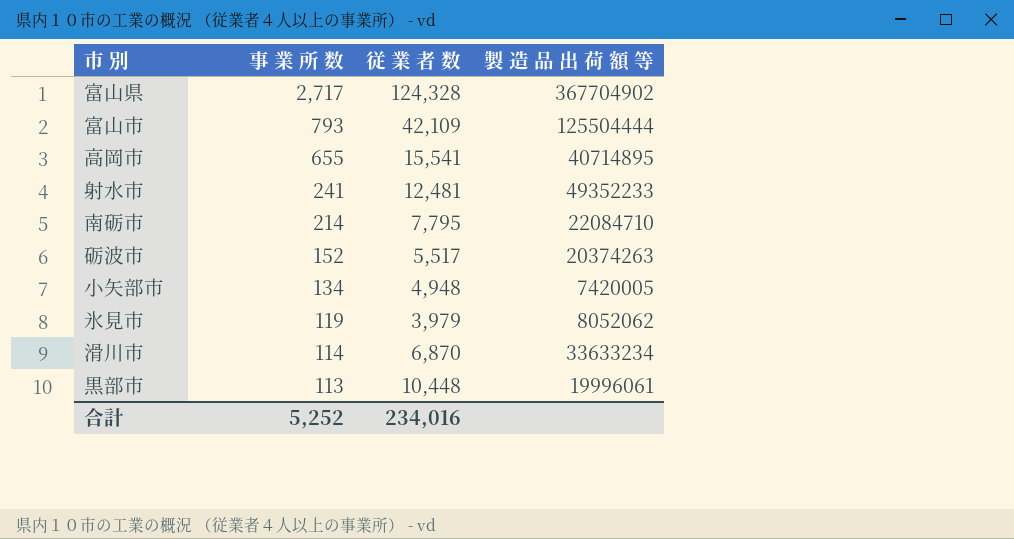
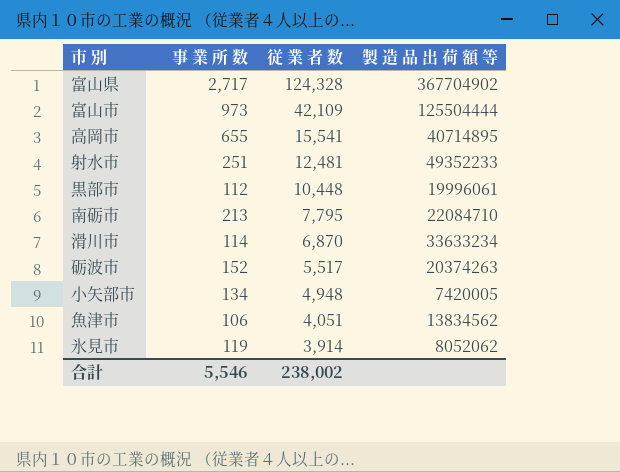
row order: 事 業 所 数 descending -> 従 業 者 数 descending
富山市 | 事 業 所 数: 793 -> 973
射水市 | 事 業 所 数: 241 -> 251
黒部市 | 事 業 所 数: 113 -> 112
南砺市 | 事 業 所 数: 214 -> 213
row 魚津市: none -> 106 | 4,051 | 13834562
氷見市 | 従 業 者 数: 3,979 -> 3,914
合計 | 事 業 所 数: 5,252 -> 5,546
合計 | 従 業 者 数: 234,016 -> 238,002

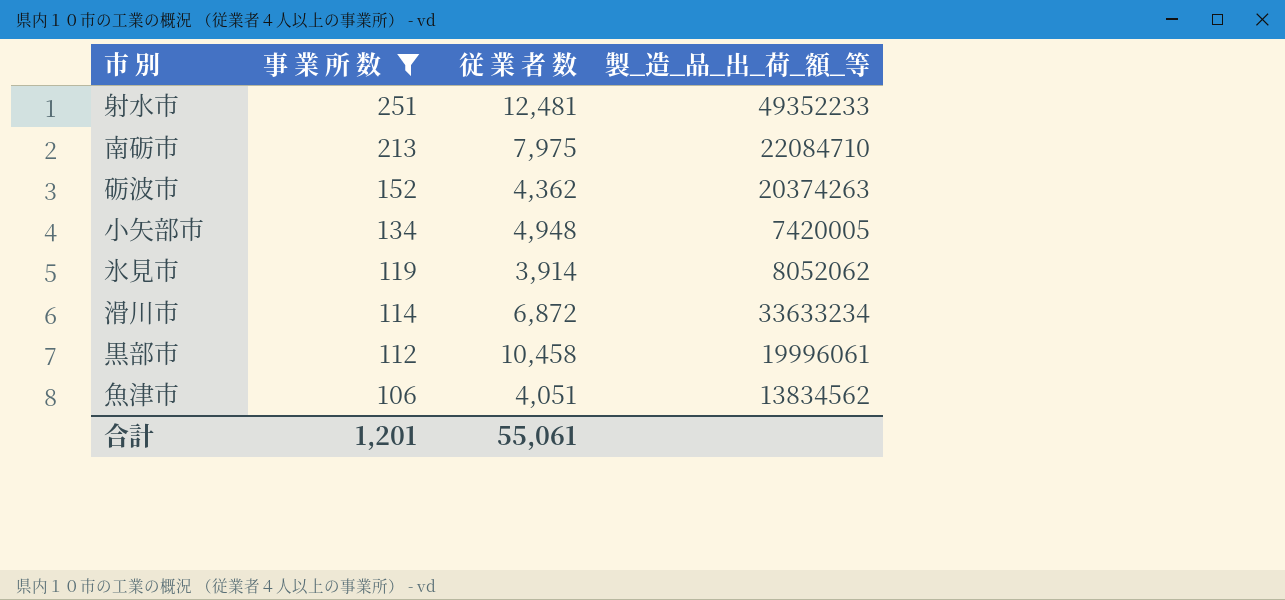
filter: none -> 事 業 所 数 <= 251
row order: 従 業 者 数 descending -> 事 業 所 数 descending
column name: 製 造 品 出 荷 額 等 -> 製_造_品_出_荷_額_等
南砺市 | 従 業 者 数: 7,795 -> 7,975
砺波市 | 従 業 者 数: 5,517 -> 4,362
滑川市 | 従 業 者 数: 6,870 -> 6,872
黒部市 | 従 業 者 数: 10,448 -> 10,458
合計 | 事 業 所 数: 5,546 -> 1,201
合計 | 従 業 者 数: 238,002 -> 55,061

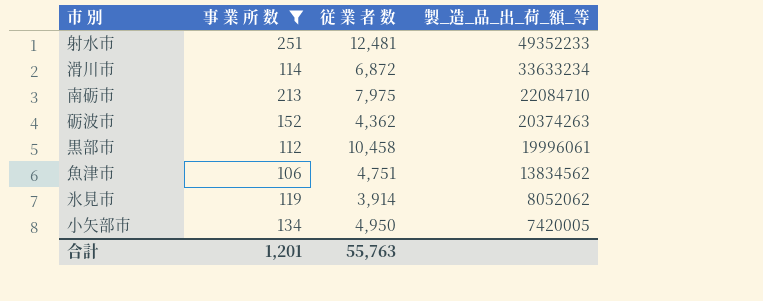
row order: 事 業 所 数 descending -> 製_造_品_出_荷_額_等 descending
魚津市 | 従 業 者 数: 4,051 -> 4,751
小矢部市 | 従 業 者 数: 4,948 -> 4,950
合計 | 従 業 者 数: 55,061 -> 55,763

